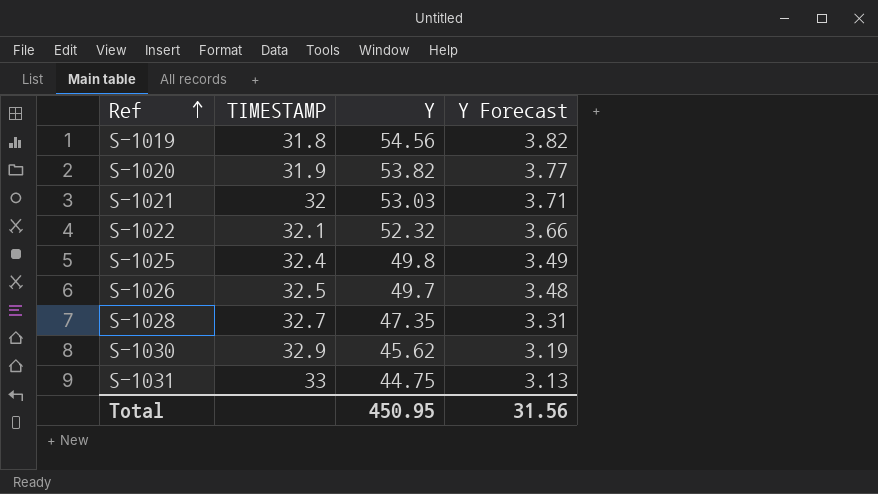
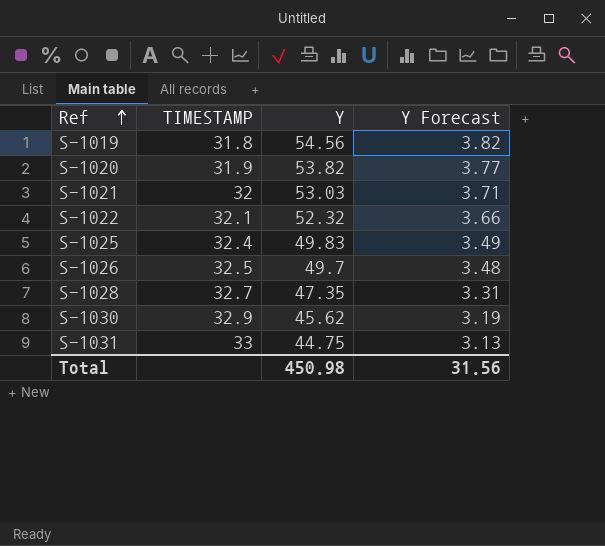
S-1025 | Y: 49.8 -> 49.83
Total | Y: 450.95 -> 450.98

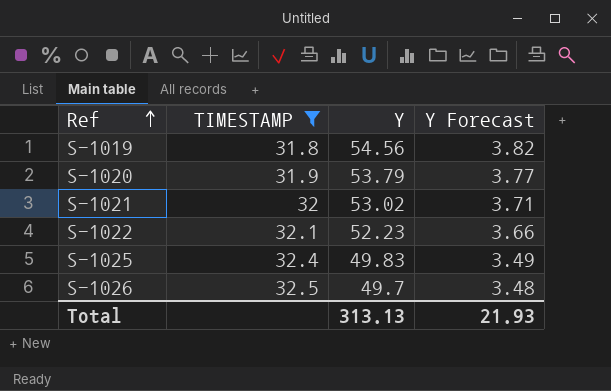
filter: none -> TIMESTAMP <= 32.5
S-1020 | Y: 53.82 -> 53.79
S-1021 | Y: 53.03 -> 53.02
S-1022 | Y: 52.32 -> 52.23
Total | Y: 450.98 -> 313.13
Total | Y Forecast: 31.56 -> 21.93

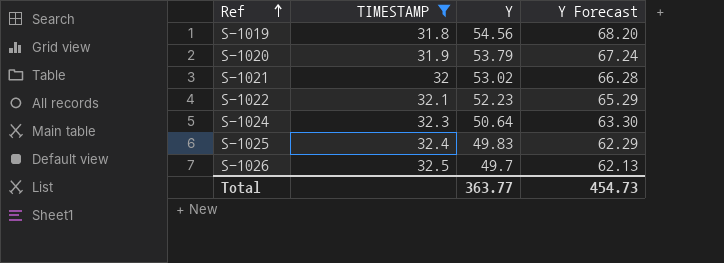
column Y Forecast | formula: [Y] * 0.07 -> [Y] * 1.25
row S-1024: none -> 32.3 | 50.64 | 63.30
Total | Y: 313.13 -> 363.77
Total | Y Forecast: 21.93 -> 454.73

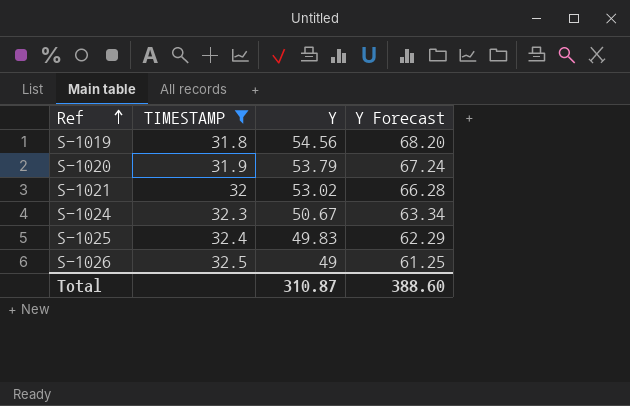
row S-1022: 32.1 | 52.23 | 65.29 -> none
S-1024 | Y: 50.64 -> 50.67
S-1024 | Y Forecast: 63.30 -> 63.34
S-1026 | Y: 49.7 -> 49
S-1026 | Y Forecast: 62.13 -> 61.25
Total | Y: 363.77 -> 310.87
Total | Y Forecast: 454.73 -> 388.60

